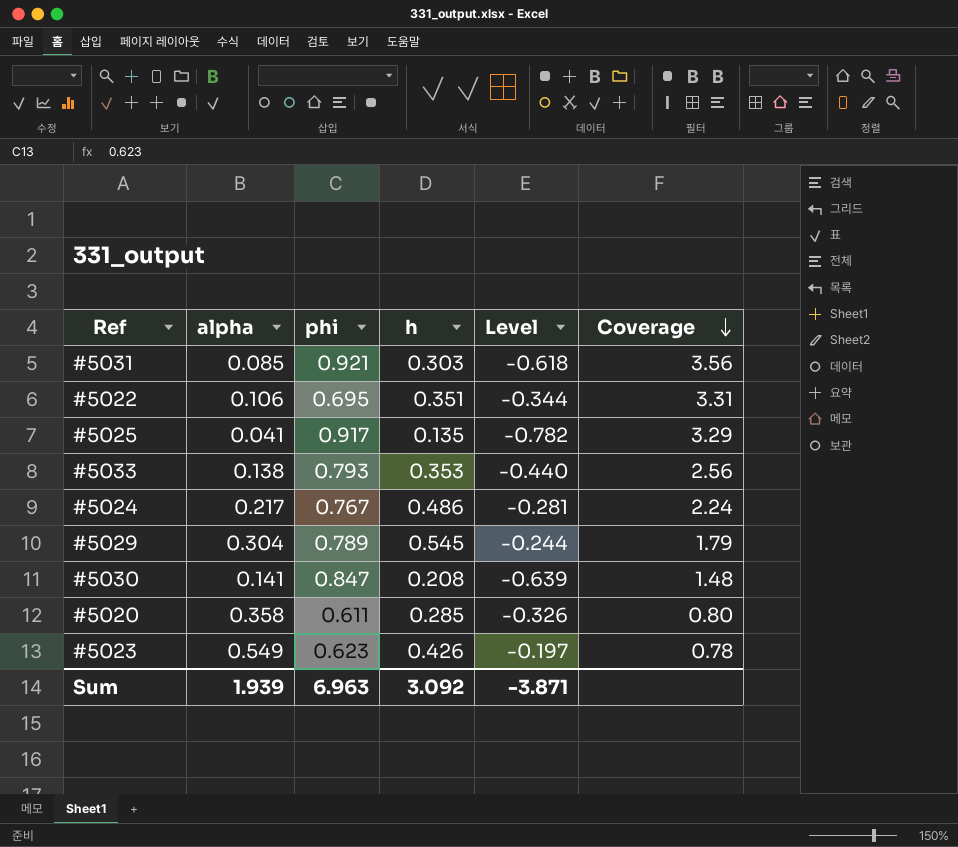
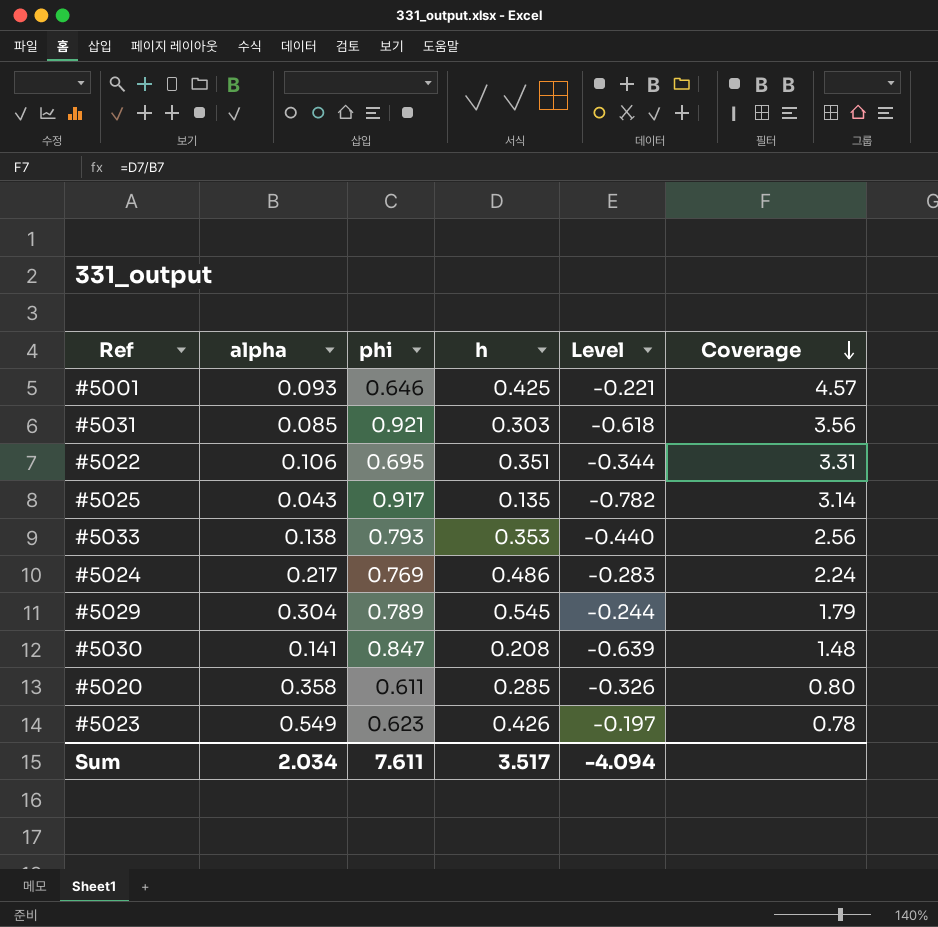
row #5001: none -> 0.093 | 0.646 | 0.425 | -0.221 | 4.57
#5025 | alpha: 0.041 -> 0.043
#5025 | Coverage: 3.29 -> 3.14
#5024 | phi: 0.767 -> 0.769
#5024 | Level: -0.281 -> -0.283
Sum | alpha: 1.939 -> 2.034
Sum | phi: 6.963 -> 7.611
Sum | h: 3.092 -> 3.517
Sum | Level: -3.871 -> -4.094

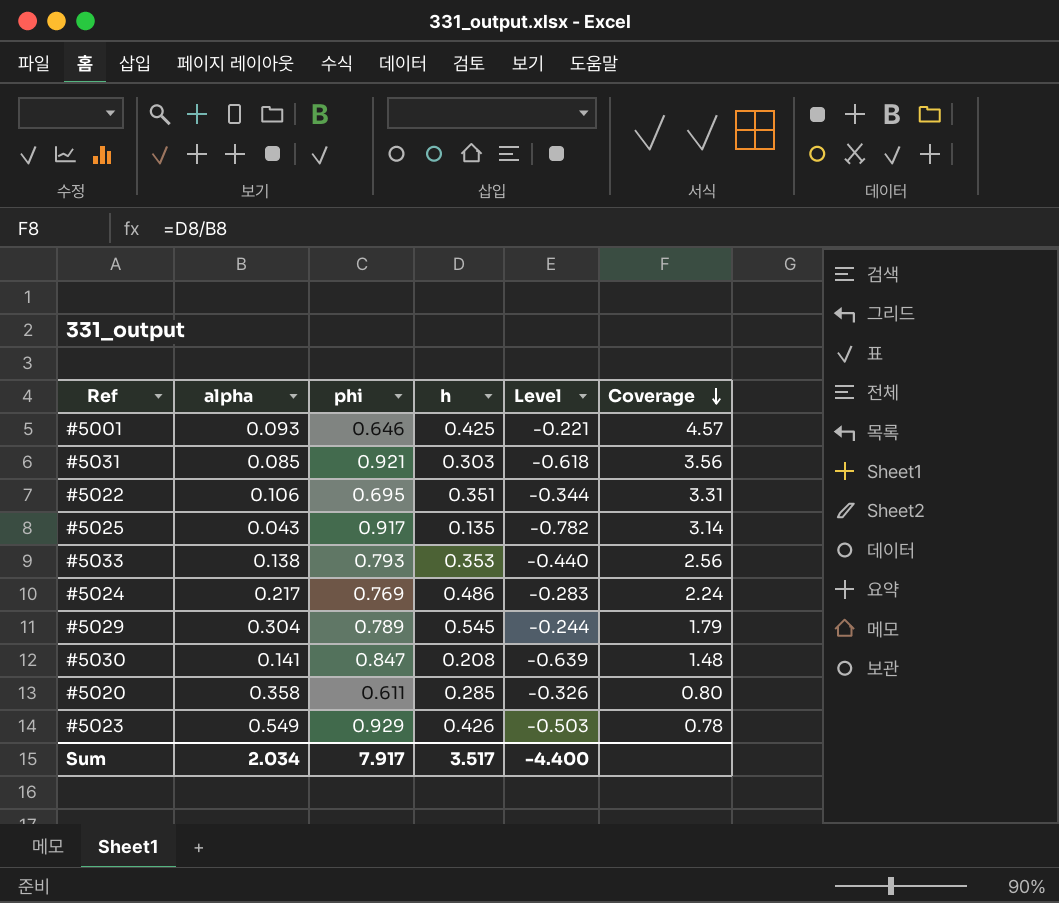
#5023 | phi: 0.623 -> 0.929
#5023 | Level: -0.197 -> -0.503
Sum | phi: 7.611 -> 7.917
Sum | Level: -4.094 -> -4.400

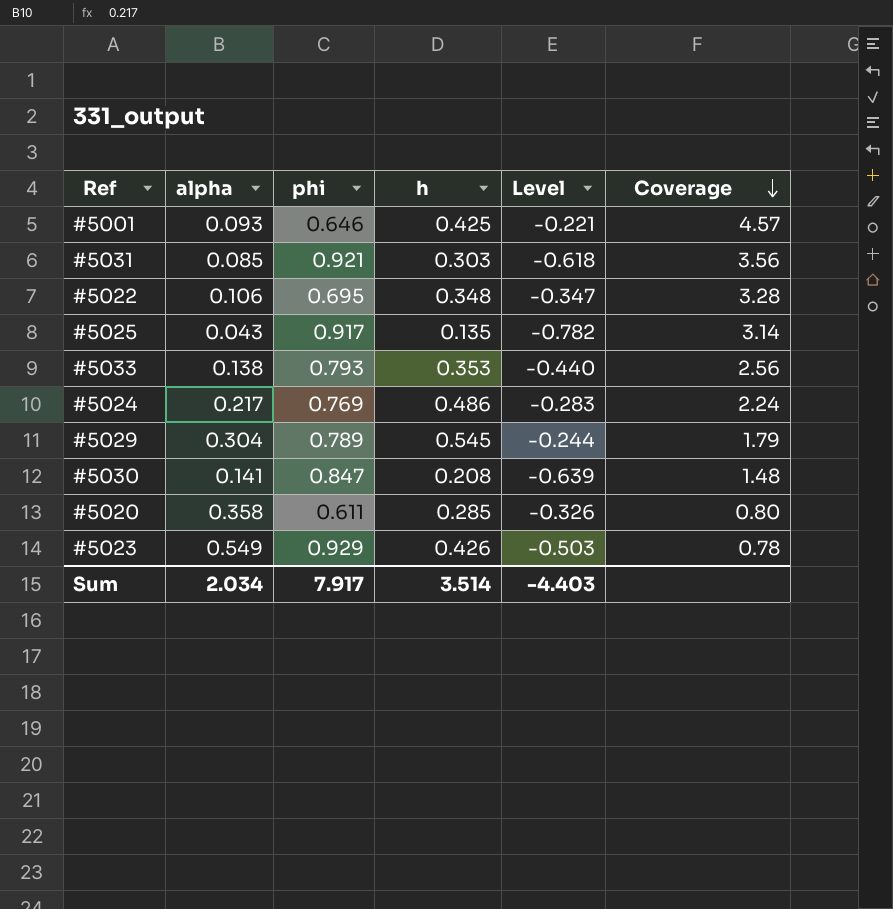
#5022 | h: 0.351 -> 0.348
#5022 | Level: -0.344 -> -0.347
#5022 | Coverage: 3.31 -> 3.28
Sum | h: 3.517 -> 3.514
Sum | Level: -4.400 -> -4.403

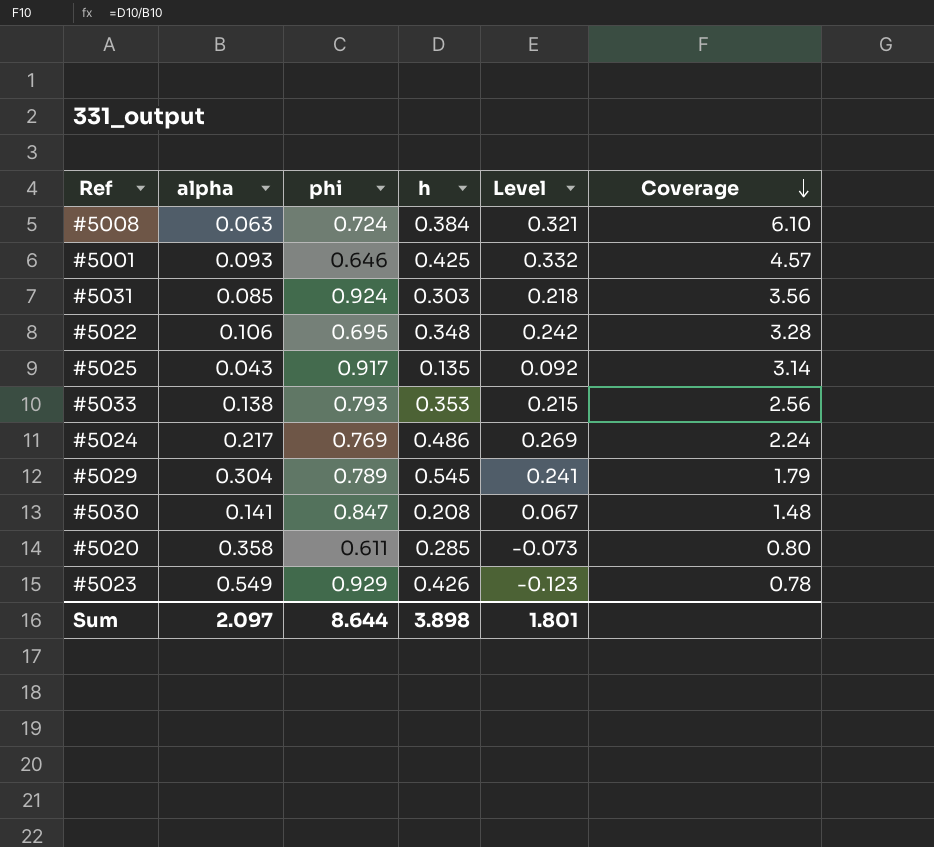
column Level | formula: [h] - [phi] -> [h] - [alpha]
row #5008: none -> 0.063 | 0.724 | 0.384 | 0.321 | 6.10
#5031 | phi: 0.921 -> 0.924
Sum | alpha: 2.034 -> 2.097
Sum | phi: 7.917 -> 8.644
Sum | h: 3.514 -> 3.898
Sum | Level: -4.403 -> 1.801

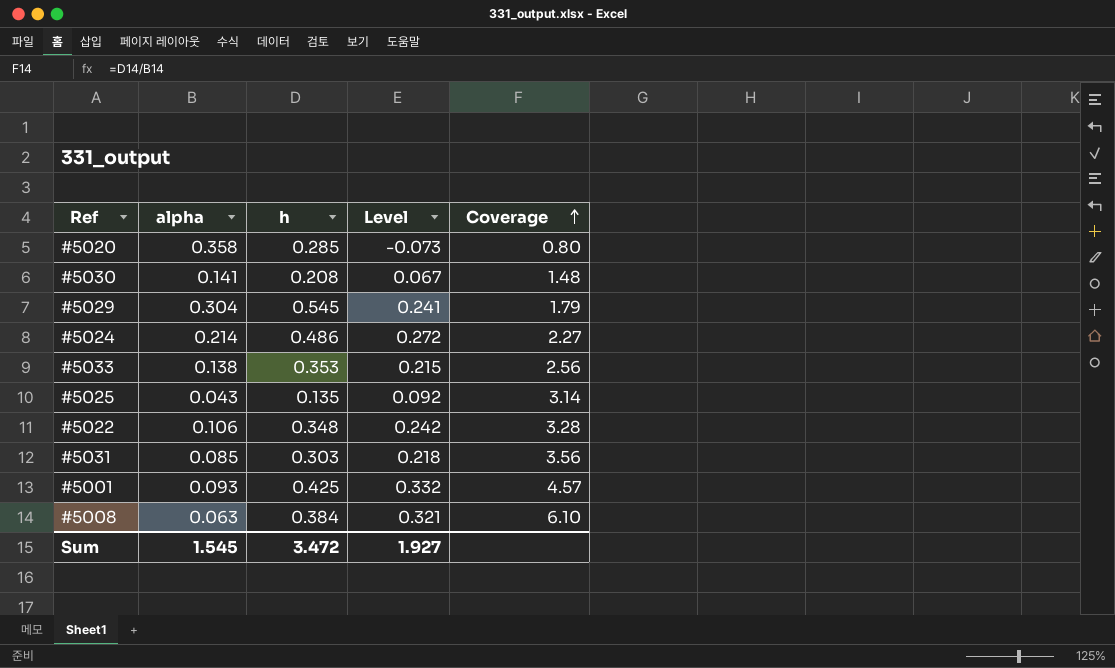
row order: Coverage descending -> Coverage ascending
column phi | position: 3 -> none
row #5023: 0.549 | 0.929 | 0.426 | -0.123 | 0.78 -> none
#5024 | alpha: 0.217 -> 0.214
#5024 | Level: 0.269 -> 0.272
#5024 | Coverage: 2.24 -> 2.27
Sum | alpha: 2.097 -> 1.545
Sum | h: 3.898 -> 3.472
Sum | Level: 1.801 -> 1.927

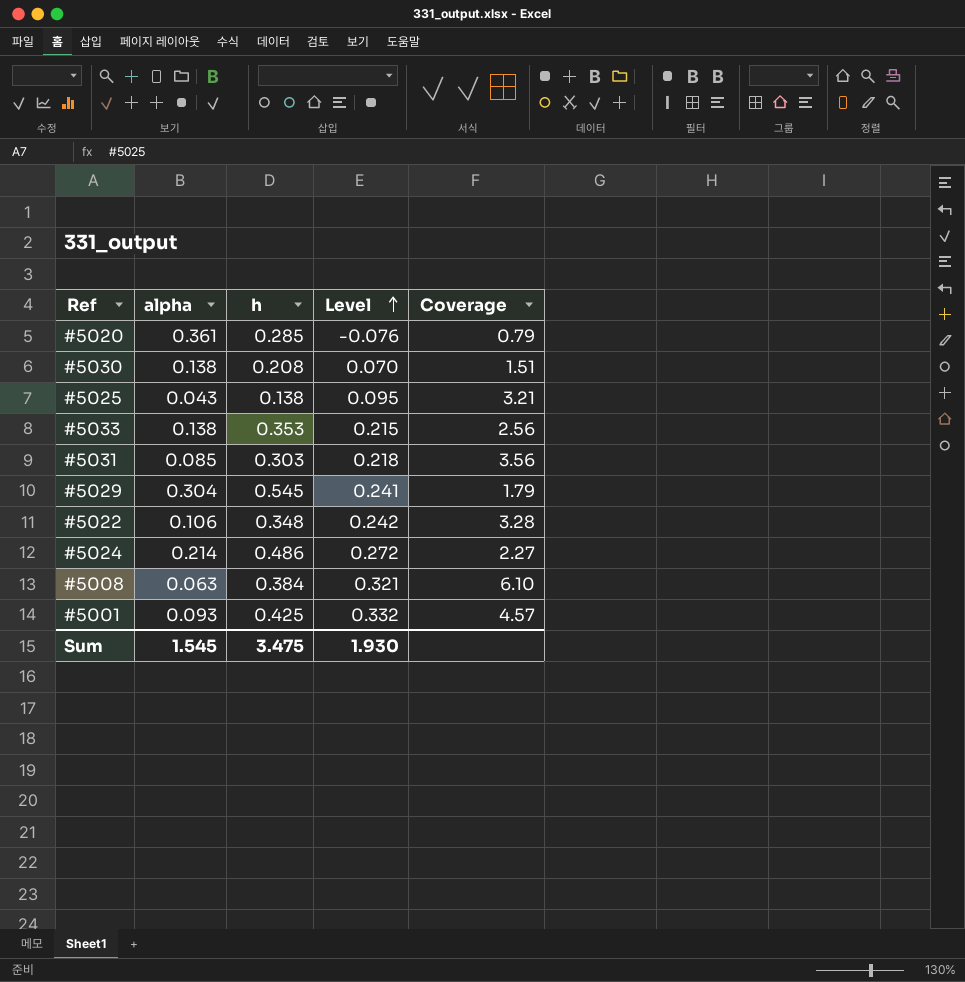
row order: Coverage ascending -> Level ascending
#5020 | alpha: 0.358 -> 0.361
#5020 | Level: -0.073 -> -0.076
#5020 | Coverage: 0.80 -> 0.79
#5030 | alpha: 0.141 -> 0.138
#5030 | Level: 0.067 -> 0.070
#5030 | Coverage: 1.48 -> 1.51
#5025 | h: 0.135 -> 0.138
#5025 | Level: 0.092 -> 0.095
#5025 | Coverage: 3.14 -> 3.21
Sum | h: 3.472 -> 3.475
Sum | Level: 1.927 -> 1.930

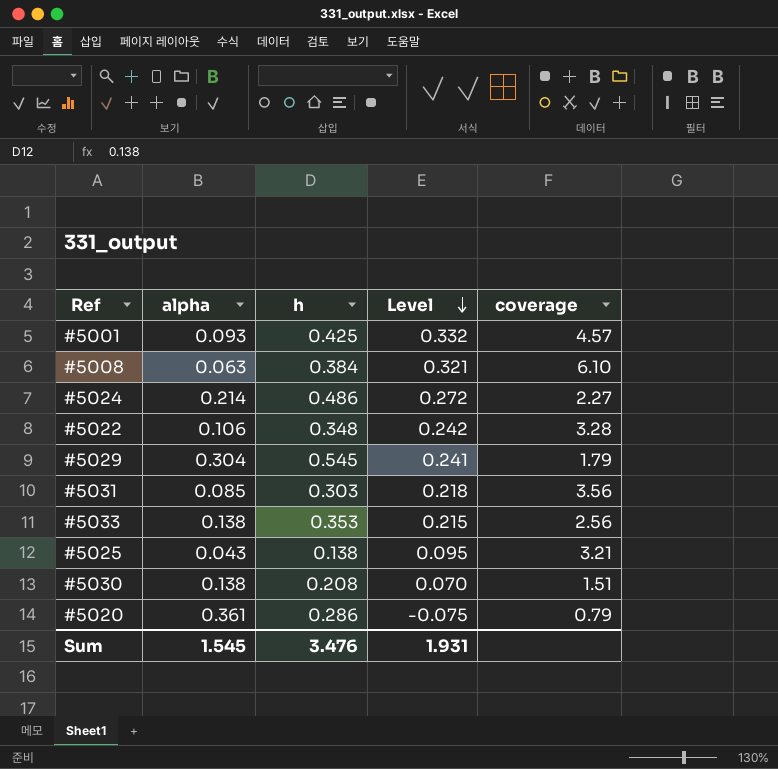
row order: Level ascending -> Level descending
column name: Coverage -> coverage
#5020 | h: 0.285 -> 0.286
#5020 | Level: -0.076 -> -0.075
Sum | h: 3.475 -> 3.476
Sum | Level: 1.930 -> 1.931

